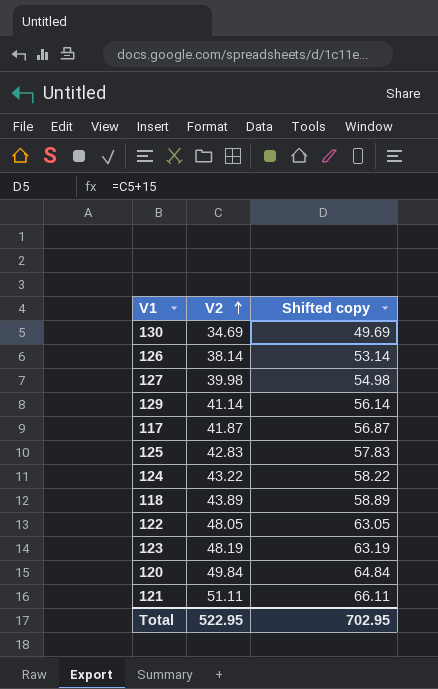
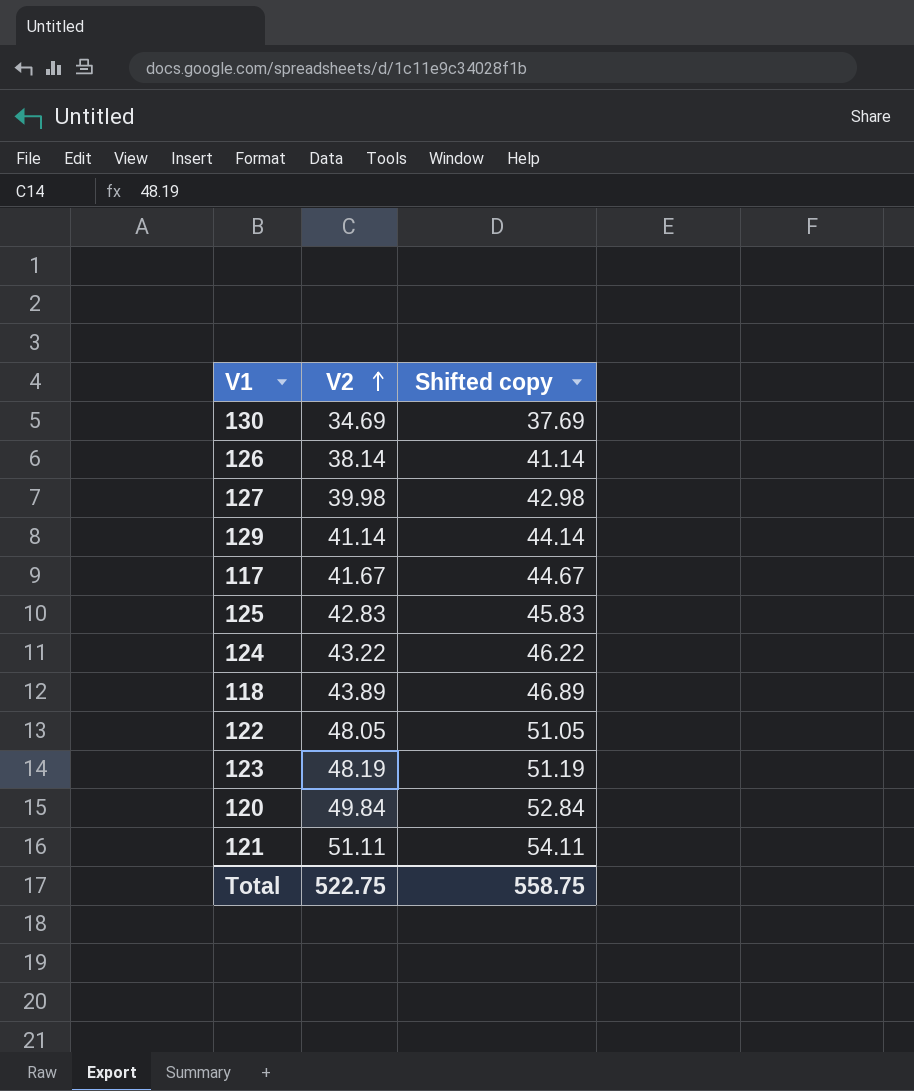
column Shifted copy | formula: [V2] + 15 -> [V2] + 3
117 | V2: 41.87 -> 41.67
Total | V2: 522.95 -> 522.75
Total | Shifted copy: 702.95 -> 558.75

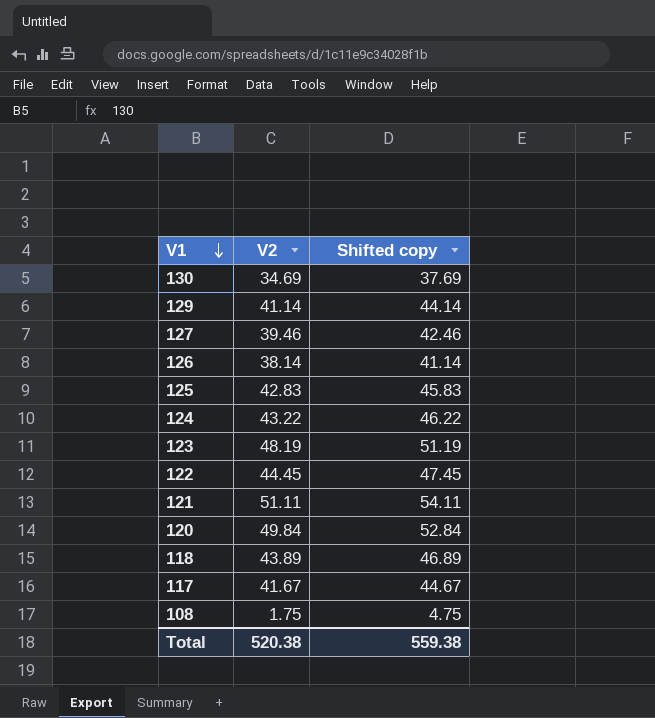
row order: V2 ascending -> V1 descending
127 | V2: 39.98 -> 39.46
127 | Shifted copy: 42.98 -> 42.46
122 | V2: 48.05 -> 44.45
122 | Shifted copy: 51.05 -> 47.45
row 108: none -> 1.75 | 4.75
Total | V2: 522.75 -> 520.38
Total | Shifted copy: 558.75 -> 559.38

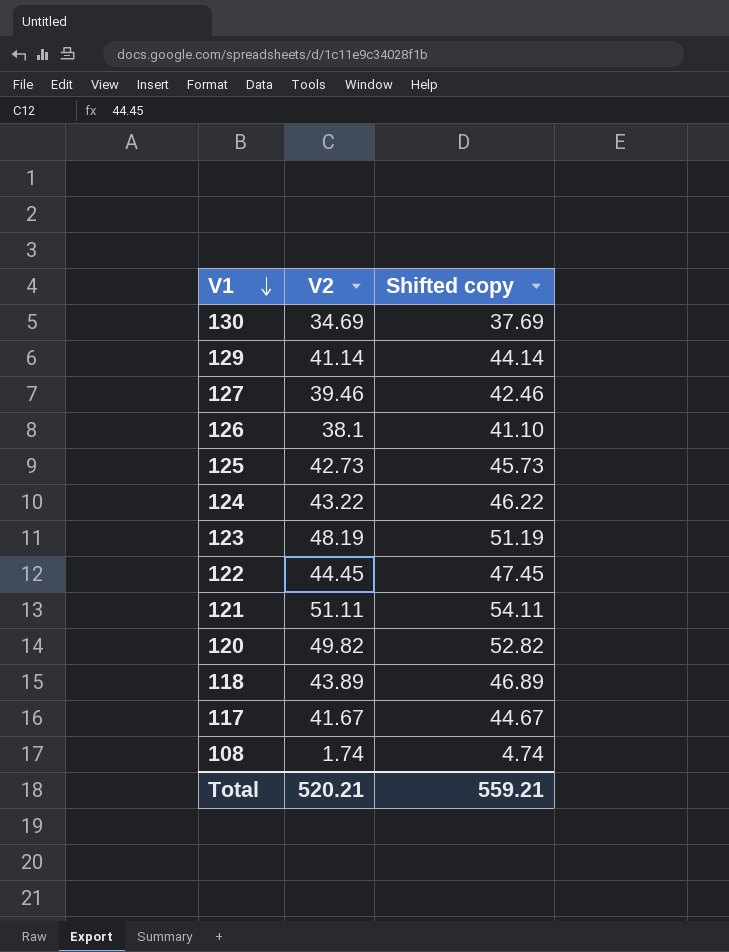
126 | V2: 38.14 -> 38.1
126 | Shifted copy: 41.14 -> 41.10
125 | V2: 42.83 -> 42.73
125 | Shifted copy: 45.83 -> 45.73
120 | V2: 49.84 -> 49.82
120 | Shifted copy: 52.84 -> 52.82
108 | V2: 1.75 -> 1.74
108 | Shifted copy: 4.75 -> 4.74
Total | V2: 520.38 -> 520.21
Total | Shifted copy: 559.38 -> 559.21

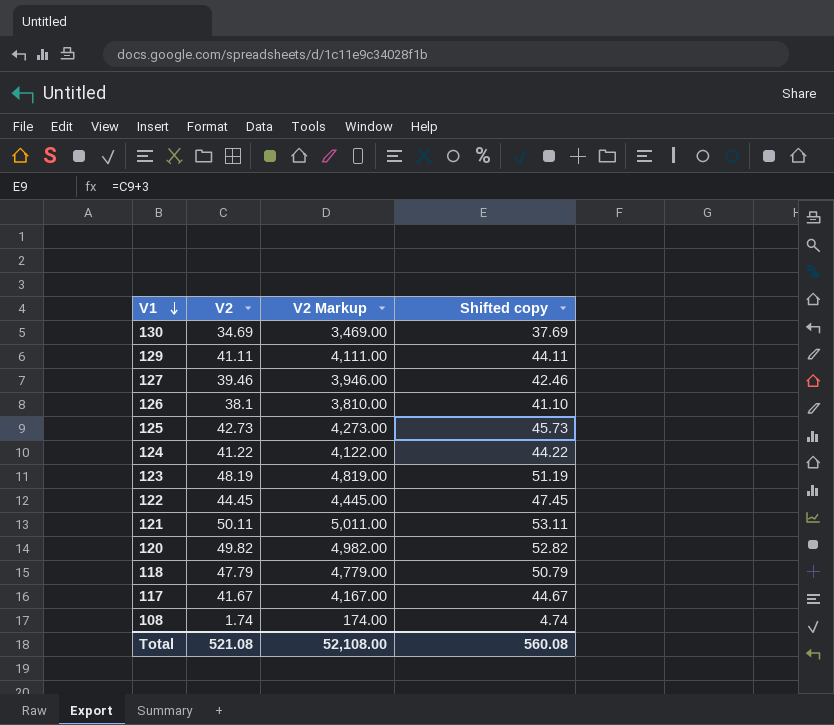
column V2 Markup | formula: none -> [V2] * 100
129 | V2: 41.14 -> 41.11
129 | Shifted copy: 44.14 -> 44.11
124 | V2: 43.22 -> 41.22
124 | Shifted copy: 46.22 -> 44.22
121 | V2: 51.11 -> 50.11
121 | Shifted copy: 54.11 -> 53.11
118 | V2: 43.89 -> 47.79
118 | Shifted copy: 46.89 -> 50.79
Total | V2: 520.21 -> 521.08
Total | Shifted copy: 559.21 -> 560.08

